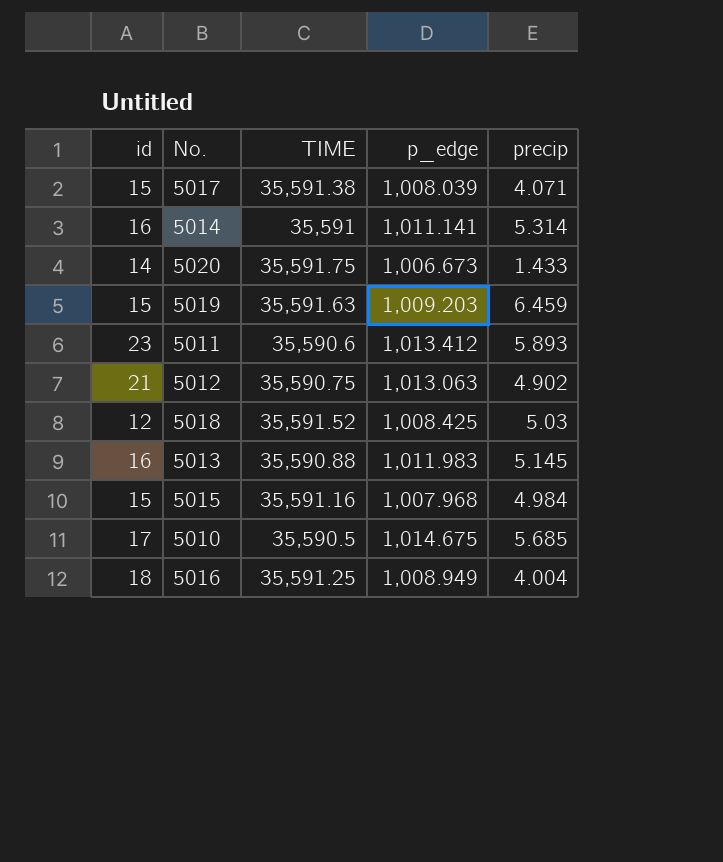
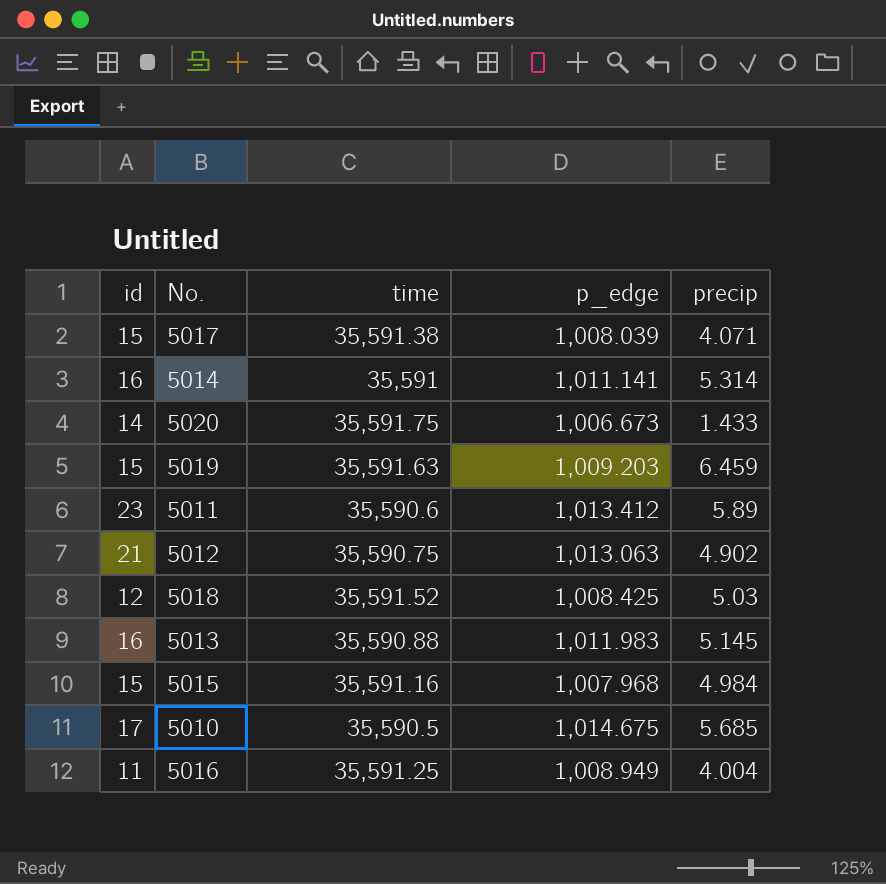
column name: TIME -> time
5011 | precip: 5.893 -> 5.89
5016 | id: 18 -> 11

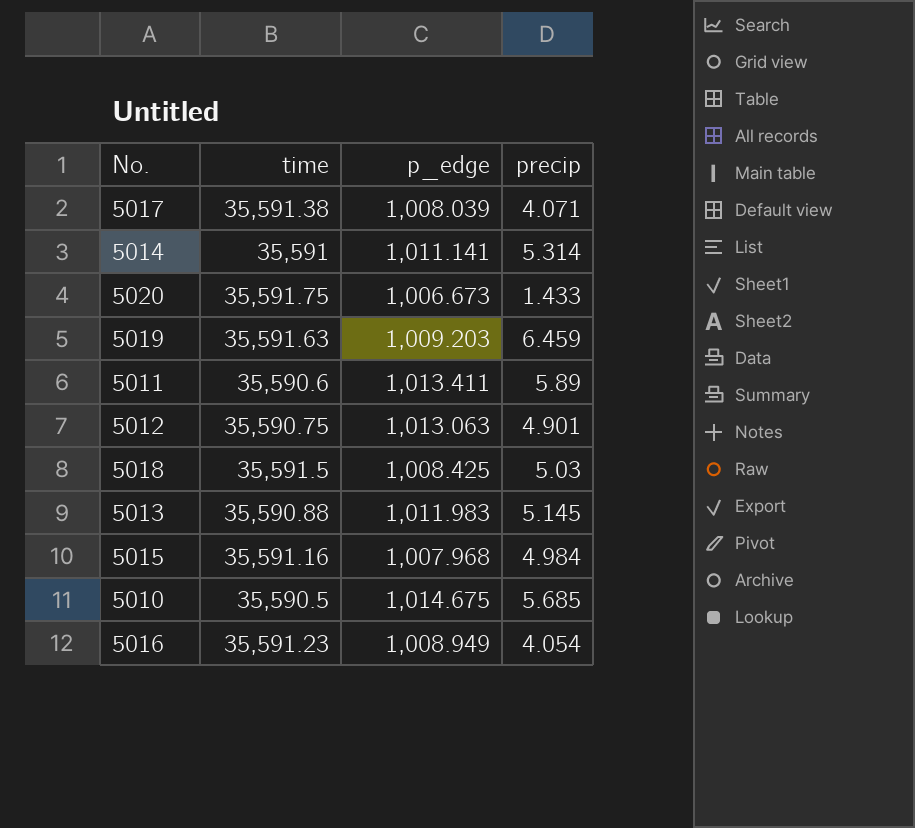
column id | position: 1 -> none
5011 | p_edge: 1,013.412 -> 1,013.411
5012 | precip: 4.902 -> 4.901
5018 | time: 35,591.52 -> 35,591.5
5016 | time: 35,591.25 -> 35,591.23
5016 | precip: 4.004 -> 4.054

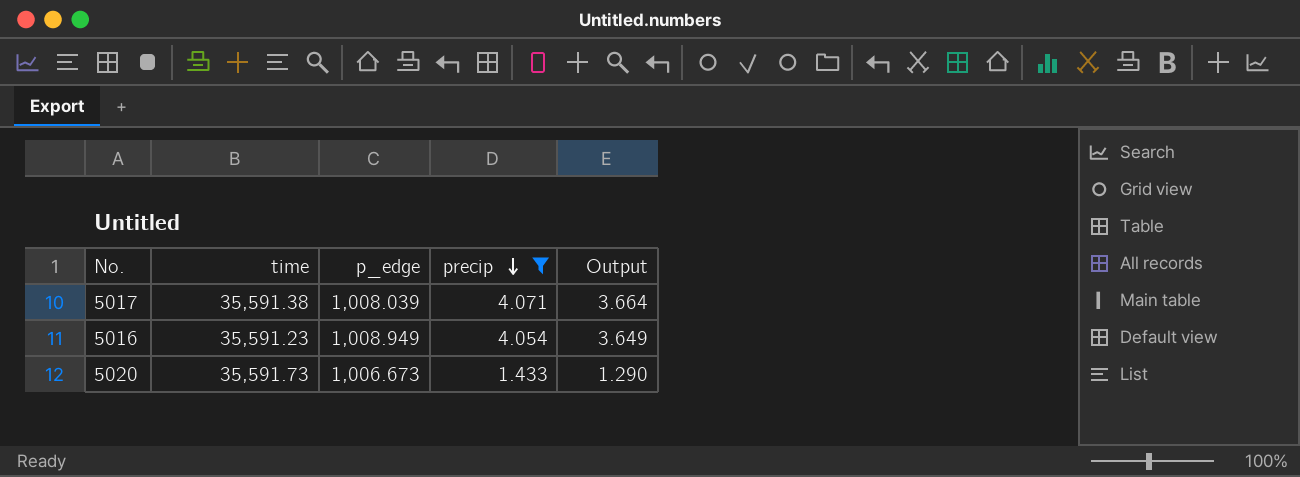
filter: none -> precip <= 4.071
row order: none -> precip descending
column Output | formula: none -> [precip] * 0.9
5020 | time: 35,591.75 -> 35,591.73

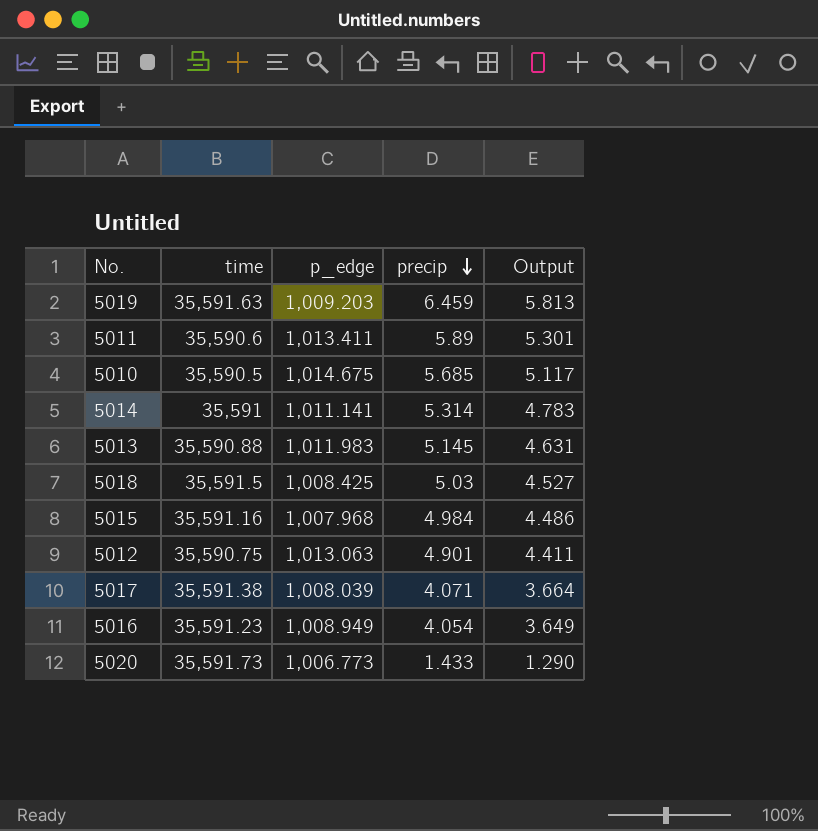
filter: precip <= 4.071 -> none
5020 | p_edge: 1,006.673 -> 1,006.773

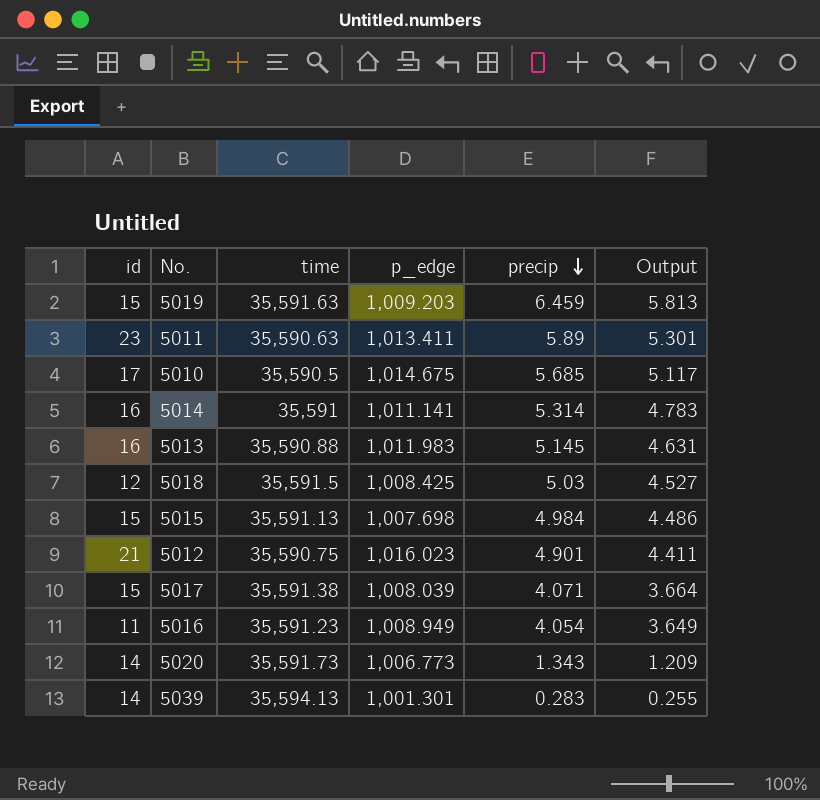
column id | position: none -> 1
5011 | time: 35,590.6 -> 35,590.63
5015 | time: 35,591.16 -> 35,591.13
5015 | p_edge: 1,007.968 -> 1,007.698
5012 | p_edge: 1,013.063 -> 1,016.023
5020 | precip: 1.433 -> 1.343
5020 | Output: 1.290 -> 1.209
row 5039: none -> 14 | 35,594.13 | 1,001.301 | 0.283 | 0.255

